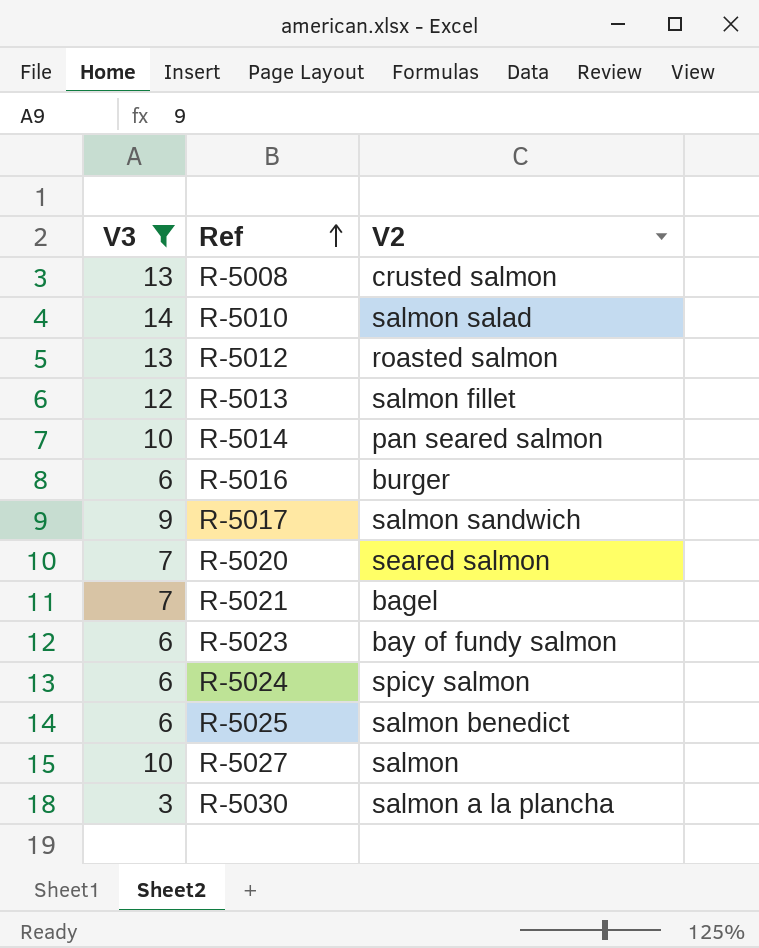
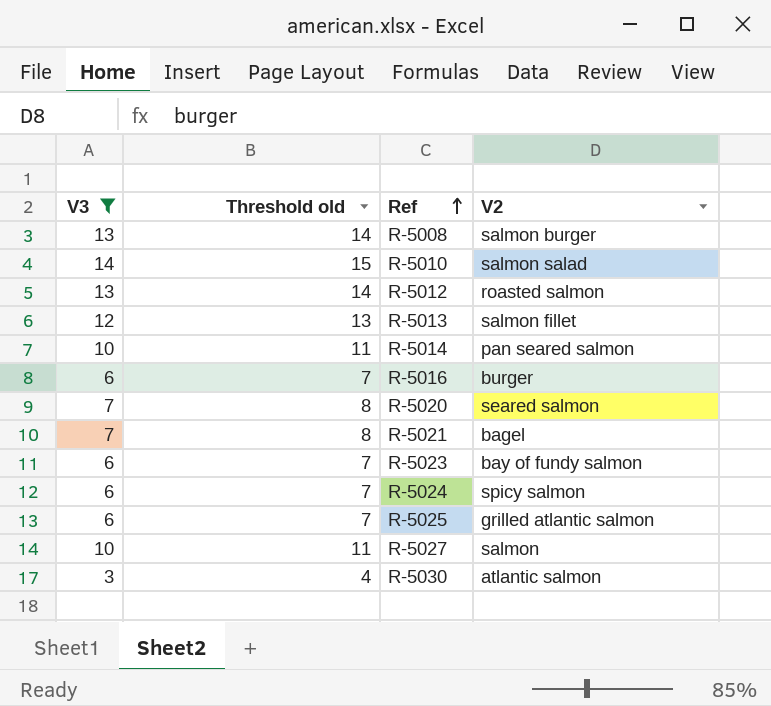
column Threshold old | formula: none -> [V3] + 1
row R-5017: 9 | salmon sandwich -> none
R-5008 | V2: crusted salmon -> salmon burger
R-5025 | V2: salmon benedict -> grilled atlantic salmon
R-5030 | V2: salmon a la plancha -> atlantic salmon

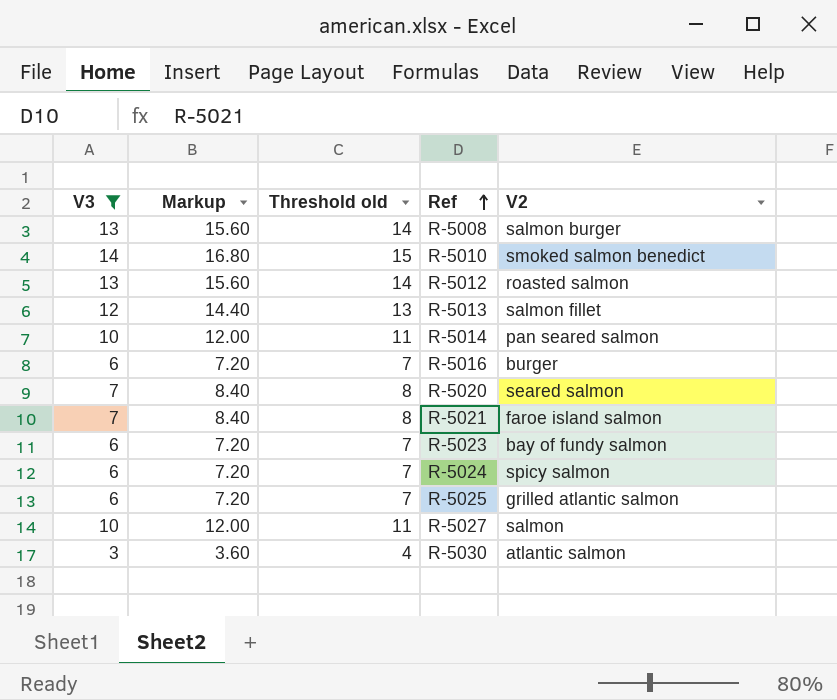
column Markup | formula: none -> [V3] * 1.2
R-5010 | V2: salmon salad -> smoked salmon benedict
R-5021 | V2: bagel -> faroe island salmon

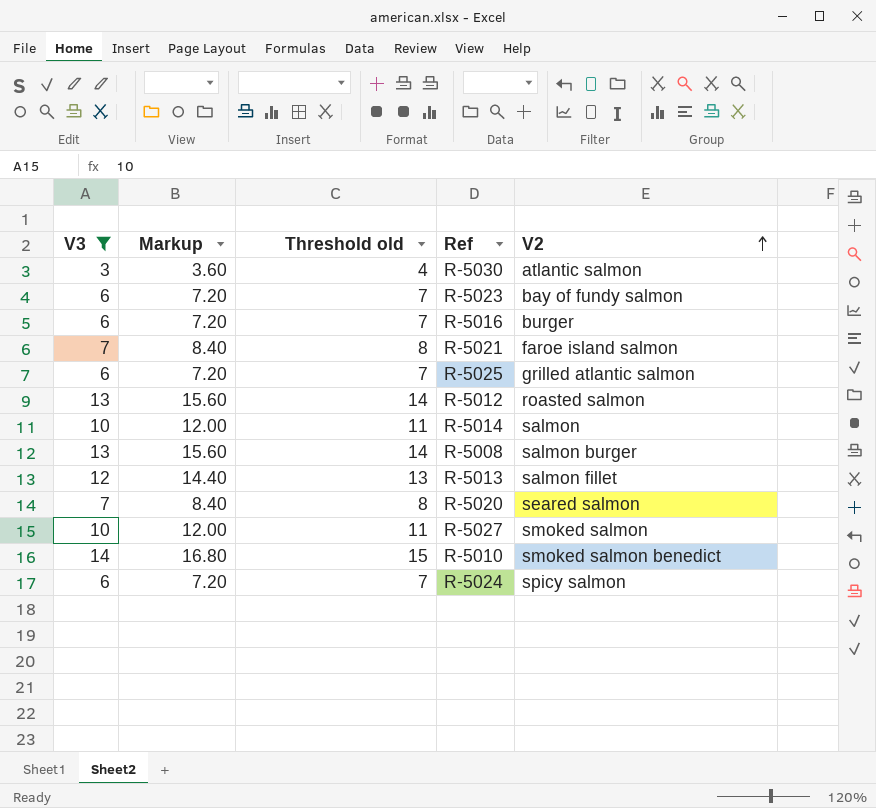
row order: Ref ascending -> V2 ascending
R-5014 | V2: pan seared salmon -> salmon
R-5027 | V2: salmon -> smoked salmon

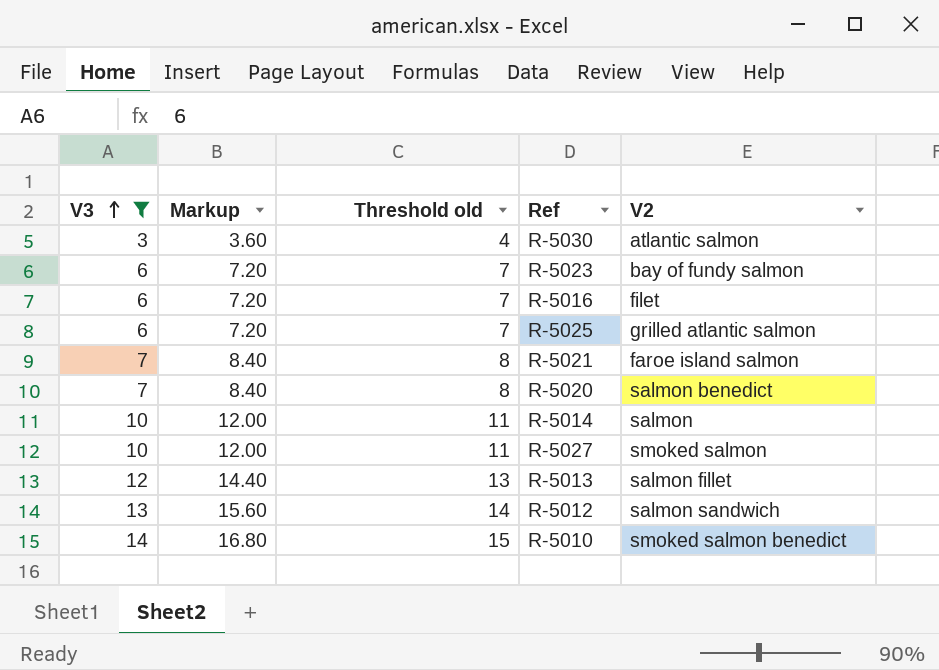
row order: V2 ascending -> V3 ascending
row R-5008: 13 | 15.60 | 14 | salmon burger -> none
row R-5024: 6 | 7.20 | 7 | spicy salmon -> none
R-5016 | V2: burger -> filet
R-5020 | V2: seared salmon -> salmon benedict
R-5012 | V2: roasted salmon -> salmon sandwich

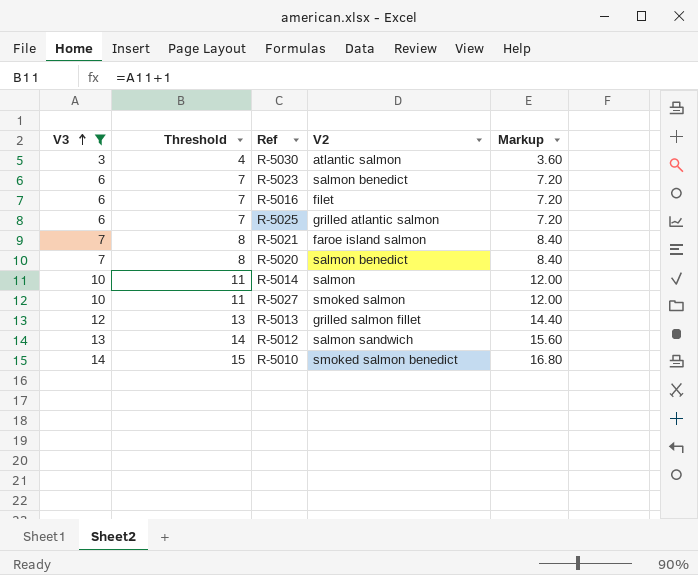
column name: Threshold old -> Threshold
column Markup | position: 2 -> 5
R-5023 | V2: bay of fundy salmon -> salmon benedict
R-5013 | V2: salmon fillet -> grilled salmon fillet

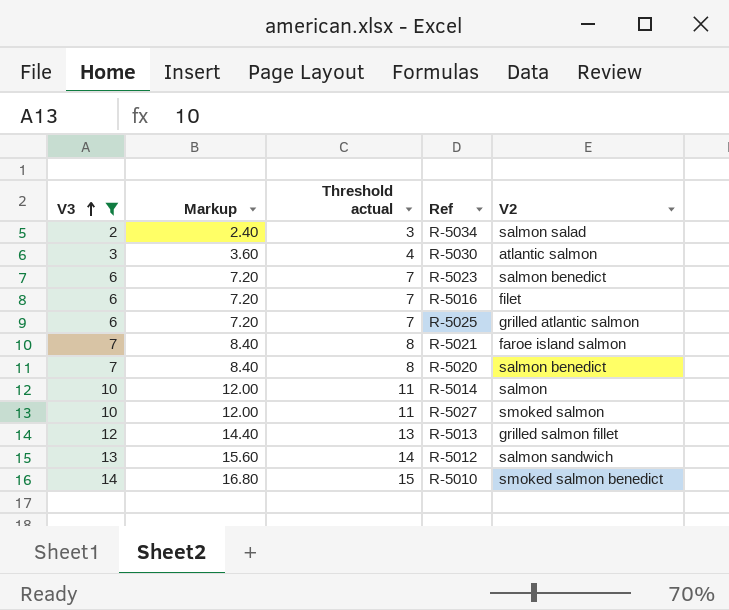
column Markup | position: 5 -> 2
column name: Threshold -> Threshold actual
row R-5034: none -> 2 | 2.40 | 3 | salmon salad

